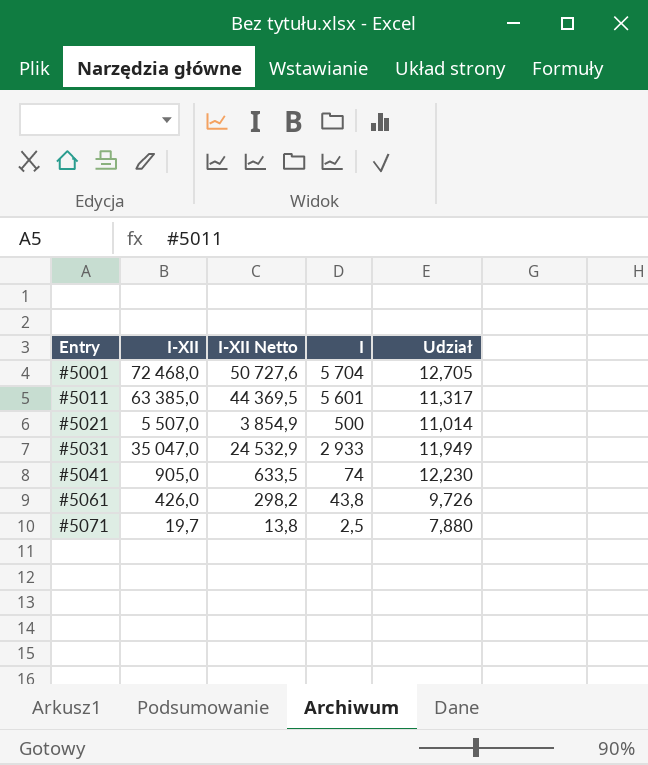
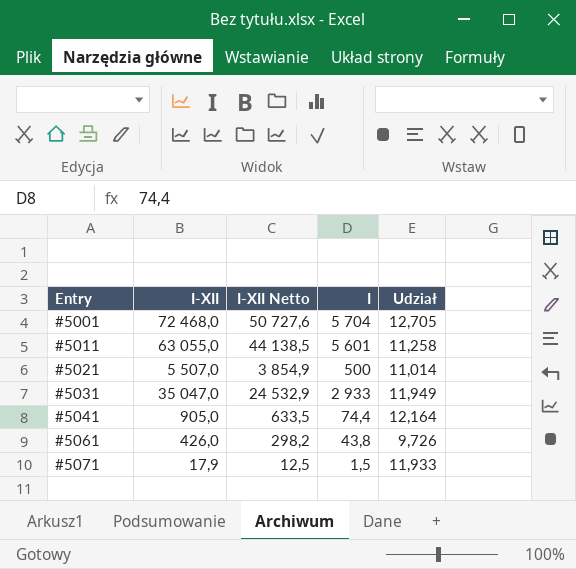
#5011 | I-XII: 63 385,0 -> 63 055,0
#5011 | I-XII Netto: 44 369,5 -> 44 138,5
#5011 | Udział: 11,317 -> 11,258
#5041 | I: 74 -> 74,4
#5041 | Udział: 12,230 -> 12,164
#5071 | I-XII: 19,7 -> 17,9
#5071 | I-XII Netto: 13,8 -> 12,5
#5071 | I: 2,5 -> 1,5
#5071 | Udział: 7,880 -> 11,933

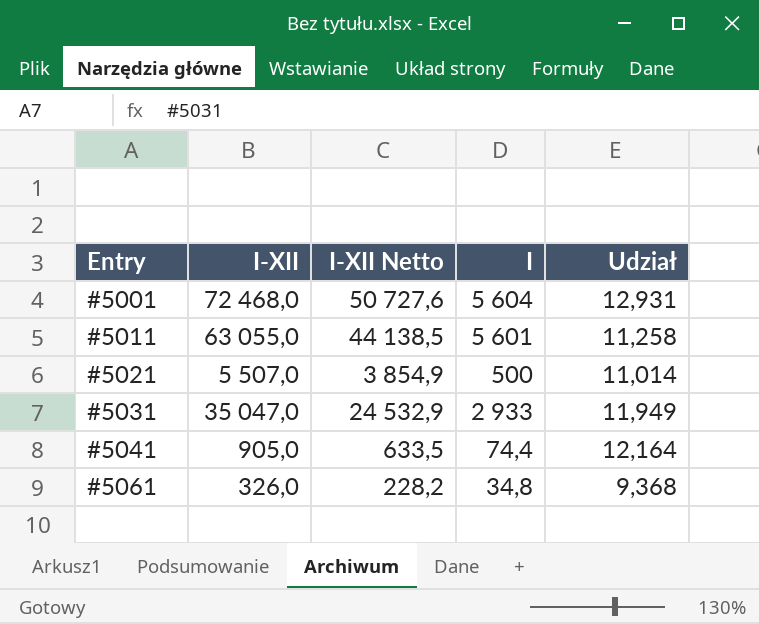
row #5071: 17,9 | 12,5 | 1,5 | 11,933 -> none
#5001 | I: 5 704 -> 5 604
#5001 | Udział: 12,705 -> 12,931
#5061 | I-XII: 426,0 -> 326,0
#5061 | I-XII Netto: 298,2 -> 228,2
#5061 | I: 43,8 -> 34,8
#5061 | Udział: 9,726 -> 9,368

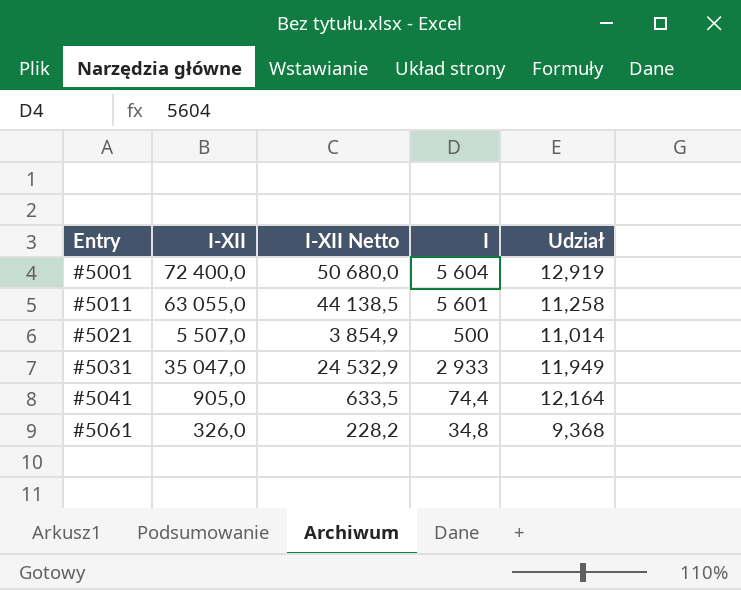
#5001 | I-XII: 72 468,0 -> 72 400,0
#5001 | I-XII Netto: 50 727,6 -> 50 680,0
#5001 | Udział: 12,931 -> 12,919

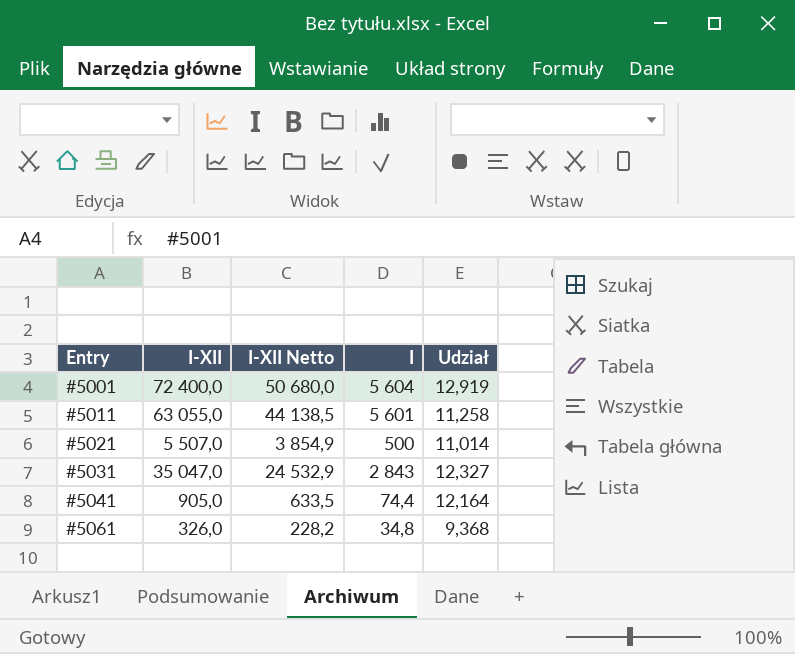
#5031 | I: 2 933 -> 2 843
#5031 | Udział: 11,949 -> 12,327

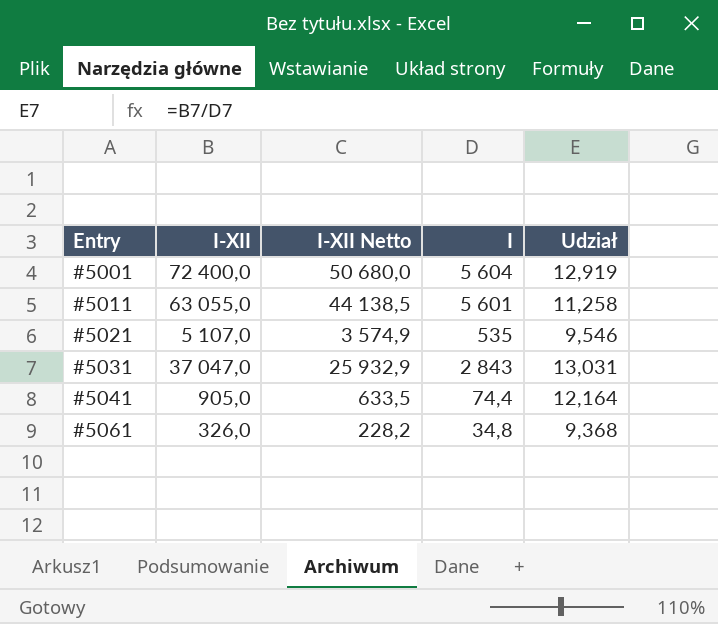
#5021 | I-XII: 5 507,0 -> 5 107,0
#5021 | I-XII Netto: 3 854,9 -> 3 574,9
#5021 | I: 500 -> 535
#5021 | Udział: 11,014 -> 9,546
#5031 | I-XII: 35 047,0 -> 37 047,0
#5031 | I-XII Netto: 24 532,9 -> 25 932,9
#5031 | Udział: 12,327 -> 13,031

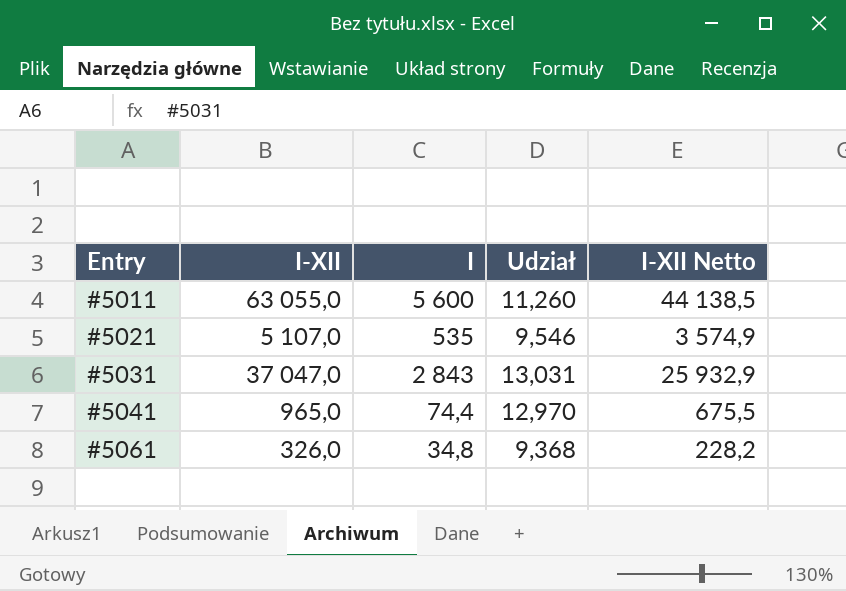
column I-XII Netto | position: 3 -> 5
row #5001: 72 400,0 | 50 680,0 | 5 604 | 12,919 -> none
#5011 | I: 5 601 -> 5 600
#5011 | Udział: 11,258 -> 11,260
#5041 | I-XII: 905,0 -> 965,0
#5041 | Udział: 12,164 -> 12,970
#5041 | I-XII Netto: 633,5 -> 675,5

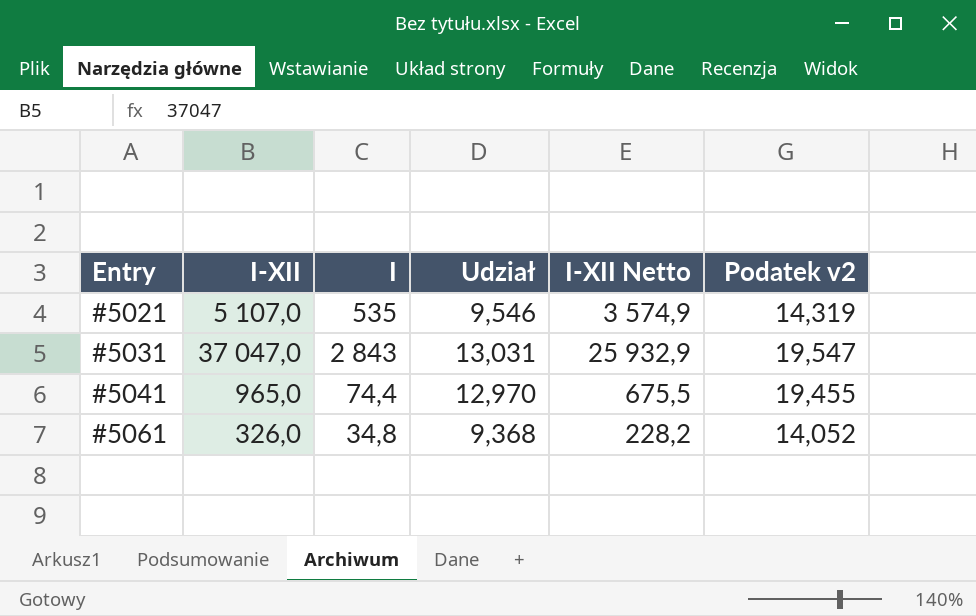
column Podatek v2 | formula: none -> [Udział] * 1,5
row #5011: 63 055,0 | 5 600 | 11,260 | 44 138,5 -> none

